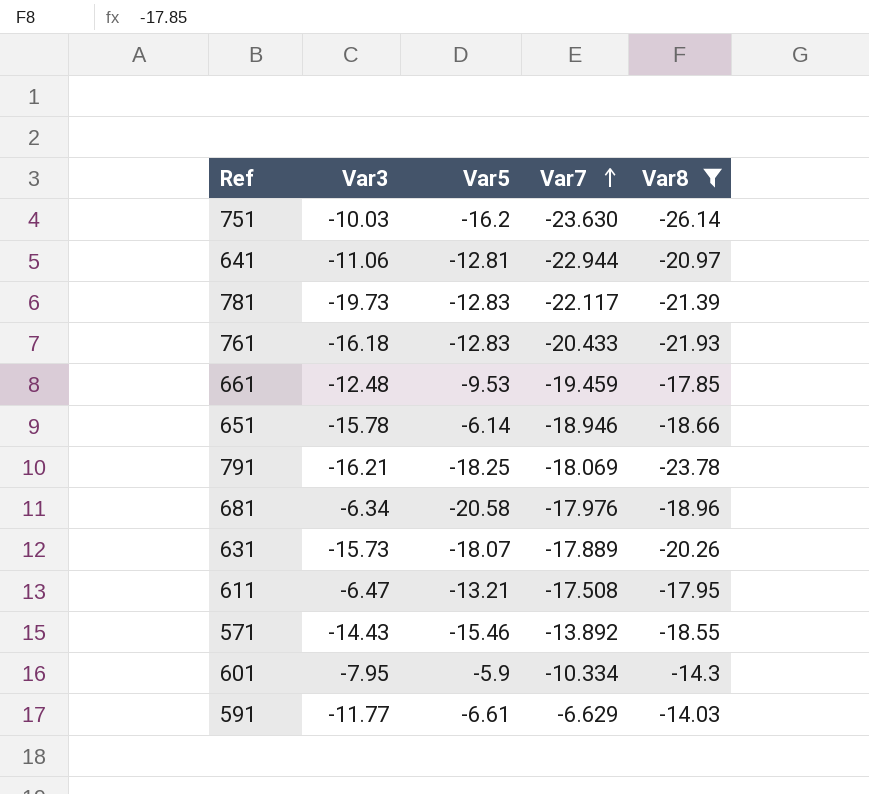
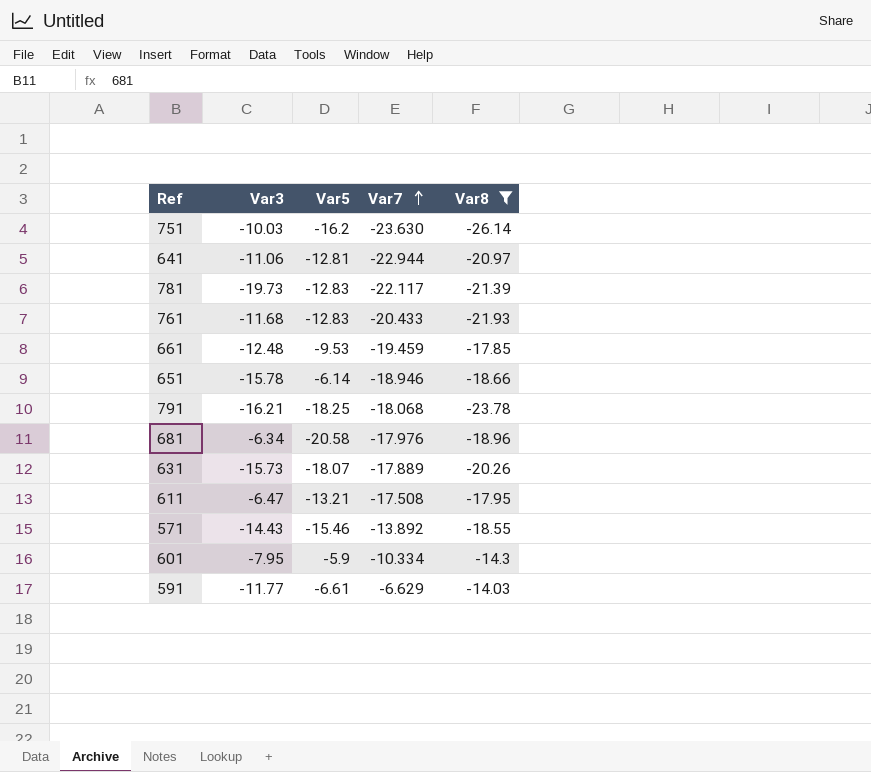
761 | Var3: -16.18 -> -11.68
791 | Var7: -18.069 -> -18.068

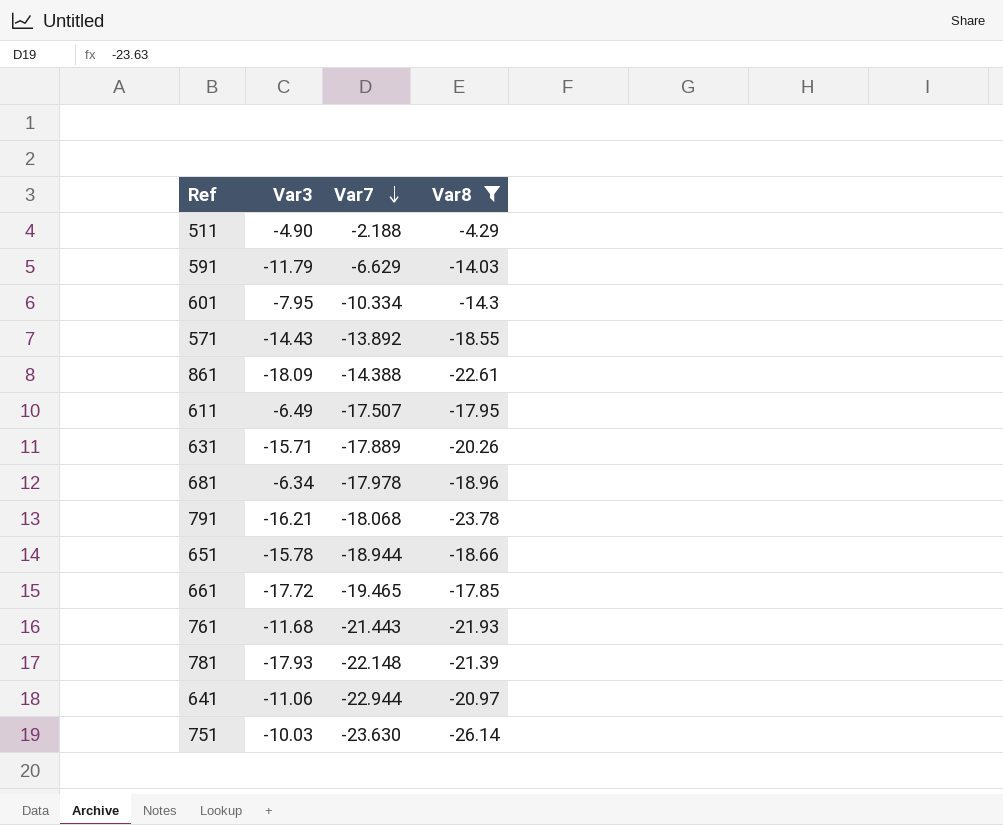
row order: Var7 ascending -> Var7 descending
column Var5 | position: 3 -> none
row 511: none -> -4.90 | -2.188 | -4.29
591 | Var3: -11.77 -> -11.79
row 861: none -> -18.09 | -14.388 | -22.61
611 | Var3: -6.47 -> -6.49
611 | Var7: -17.508 -> -17.507
631 | Var3: -15.73 -> -15.71
681 | Var7: -17.976 -> -17.978
651 | Var7: -18.946 -> -18.944
661 | Var3: -12.48 -> -17.72
661 | Var7: -19.459 -> -19.465
761 | Var7: -20.433 -> -21.443
781 | Var3: -19.73 -> -17.93
781 | Var7: -22.117 -> -22.148

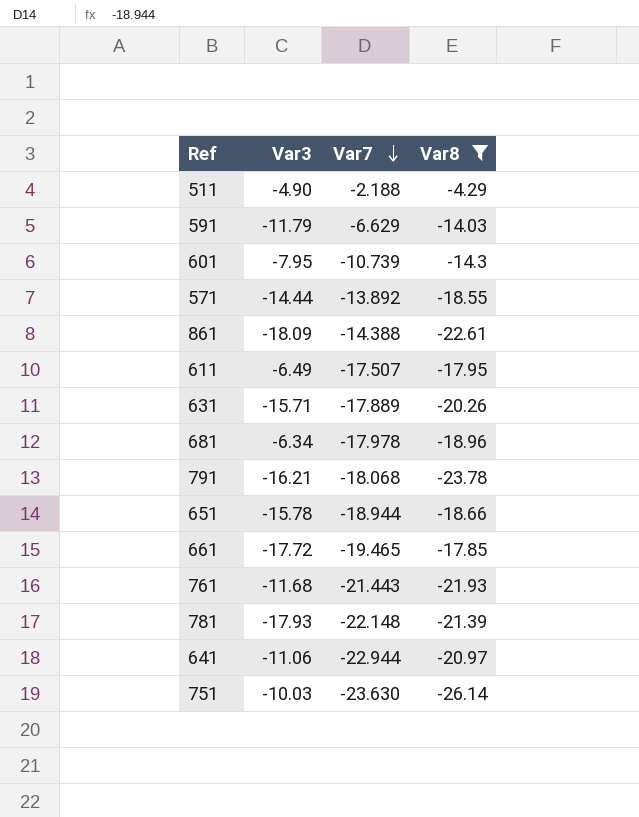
601 | Var7: -10.334 -> -10.739
571 | Var3: -14.43 -> -14.44

